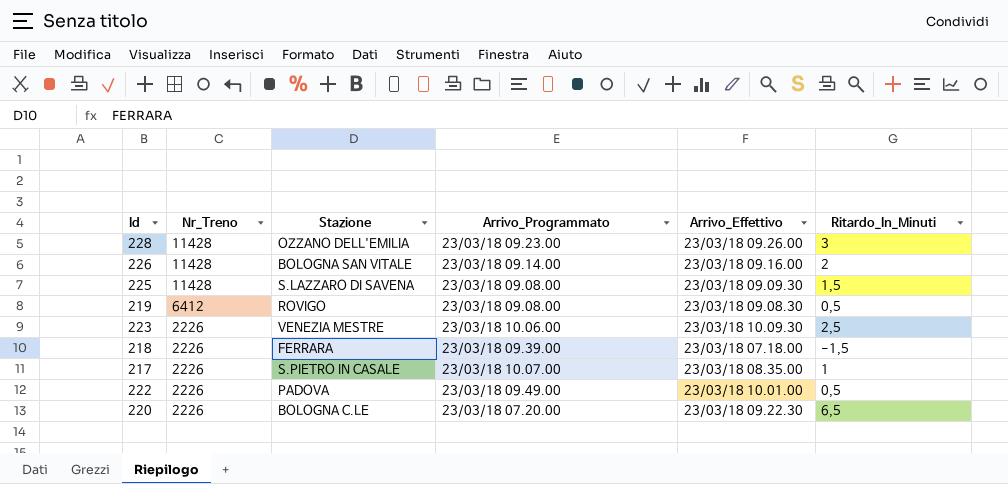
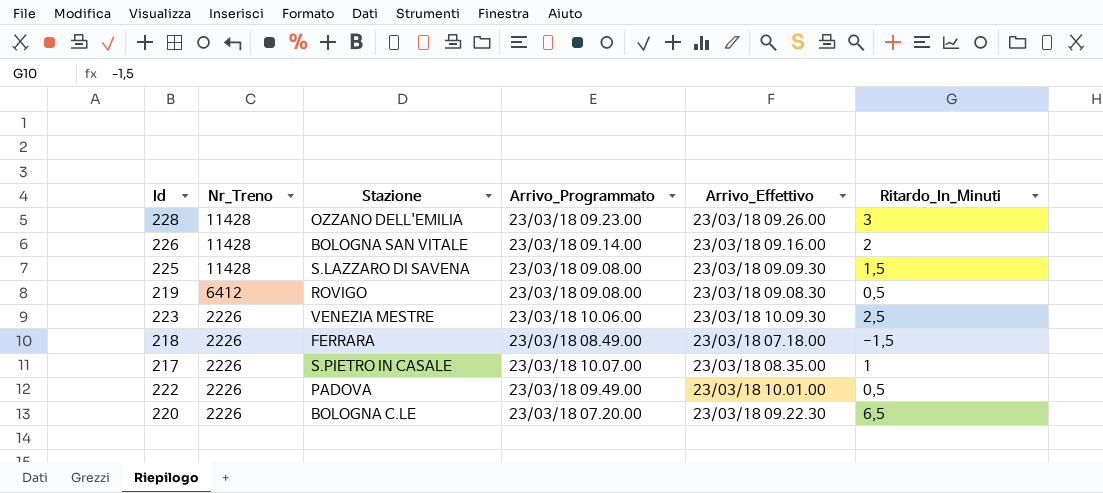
218 | Arrivo_Programmato: 23/03/18 09.39.00 -> 23/03/18 08.49.00

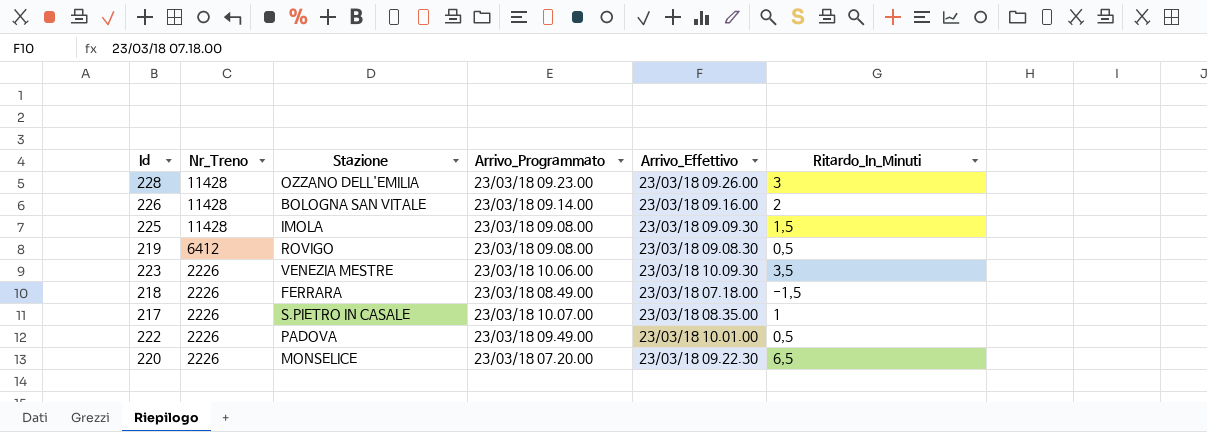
225 | Stazione: S.LAZZARO DI SAVENA -> IMOLA
223 | Ritardo_In_Minuti: 2,5 -> 3,5
220 | Stazione: BOLOGNA C.LE -> MONSELICE

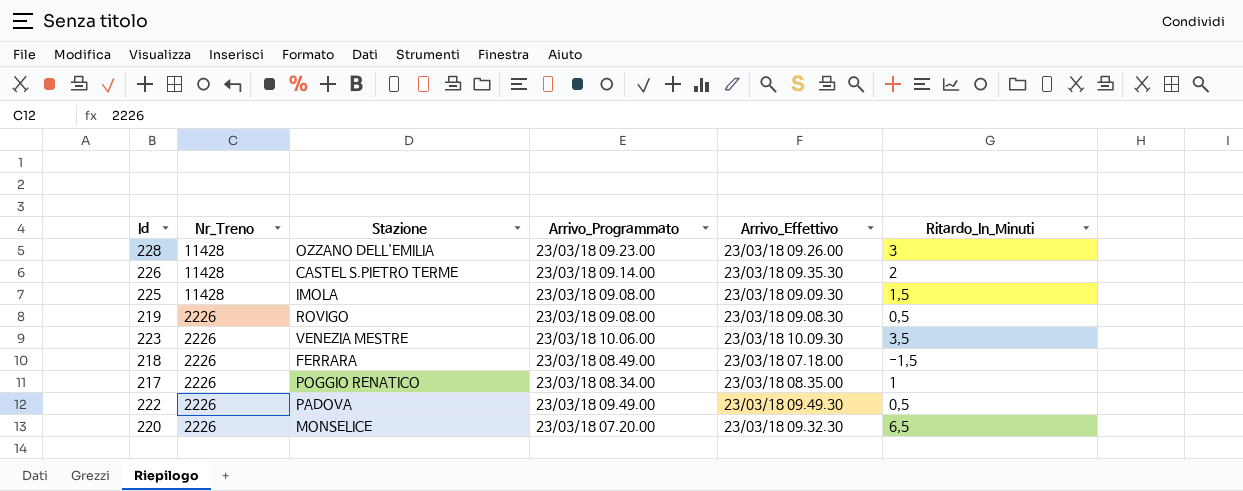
226 | Stazione: BOLOGNA SAN VITALE -> CASTEL S.PIETRO TERME
226 | Arrivo_Effettivo: 23/03/18 09.16.00 -> 23/03/18 09.35.30
219 | Nr_Treno: 6412 -> 2226
217 | Stazione: S.PIETRO IN CASALE -> POGGIO RENATICO
217 | Arrivo_Programmato: 23/03/18 10.07.00 -> 23/03/18 08.34.00
222 | Arrivo_Effettivo: 23/03/18 10.01.00 -> 23/03/18 09.49.30
220 | Arrivo_Effettivo: 23/03/18 09.22.30 -> 23/03/18 09.32.30

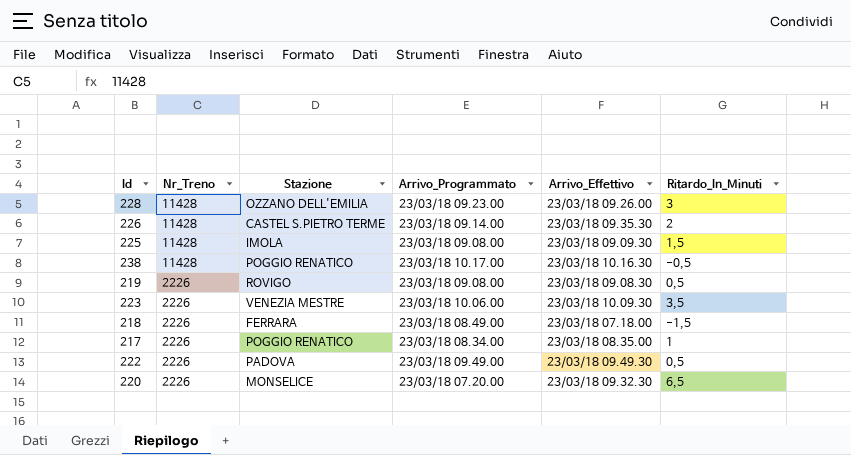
row 238: none -> 11428 | POGGIO RENATICO | 23/03/18 10.17.00 | 23/03/18 10.16.30 | -0,5

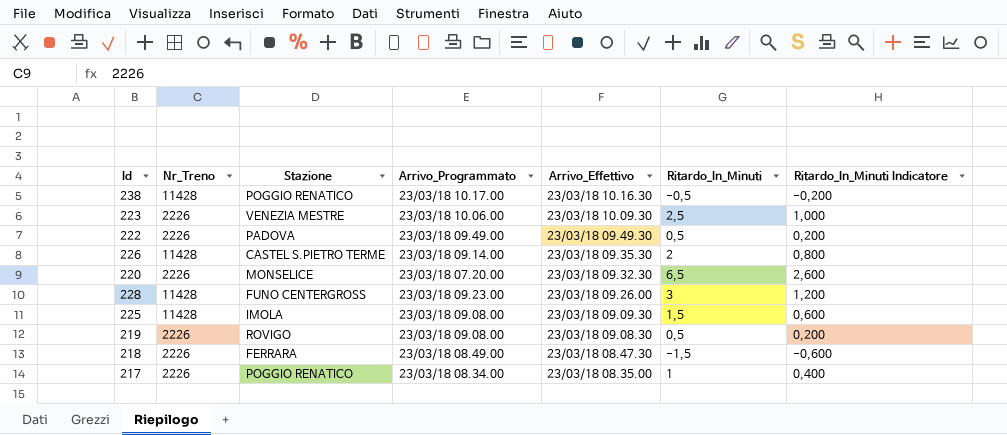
row order: Nr_Treno descending -> Arrivo_Effettivo descending
column Ritardo_In_Minuti Indicatore | formula: none -> [Ritardo_In_Minuti] * 0,4
223 | Ritardo_In_Minuti: 3,5 -> 2,5
228 | Stazione: OZZANO DELL'EMILIA -> FUNO CENTERGROSS
218 | Arrivo_Effettivo: 23/03/18 07.18.00 -> 23/03/18 08.47.30

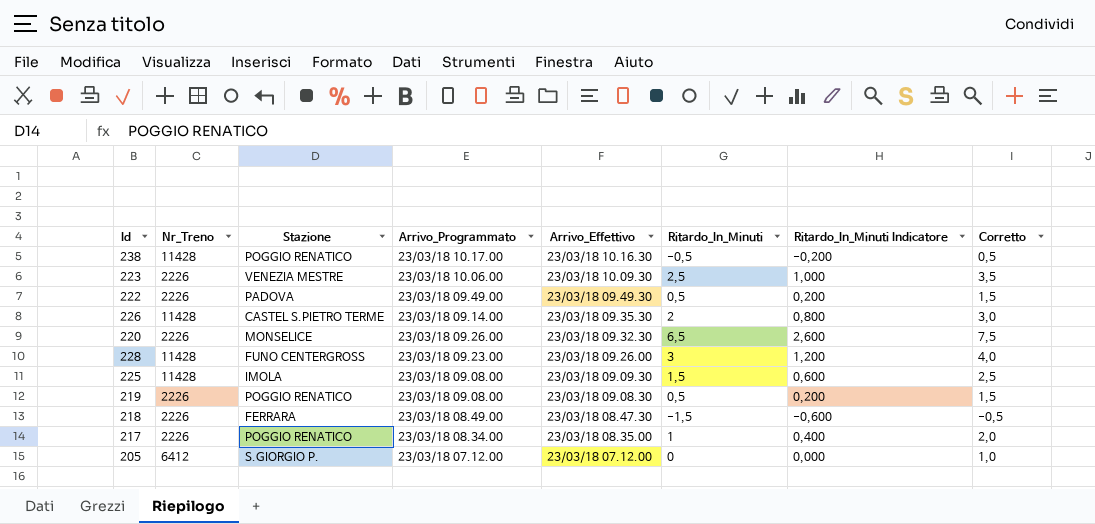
column Corretto | formula: none -> [Ritardo_In_Minuti] + 1
220 | Arrivo_Programmato: 23/03/18 07.20.00 -> 23/03/18 09.26.00
219 | Stazione: ROVIGO -> POGGIO RENATICO
row 205: none -> 6412 | S.GIORGIO P. | 23/03/18 07.12.00 | 23/03/18 07.12.00 | 0 | 0,000 | 1,0

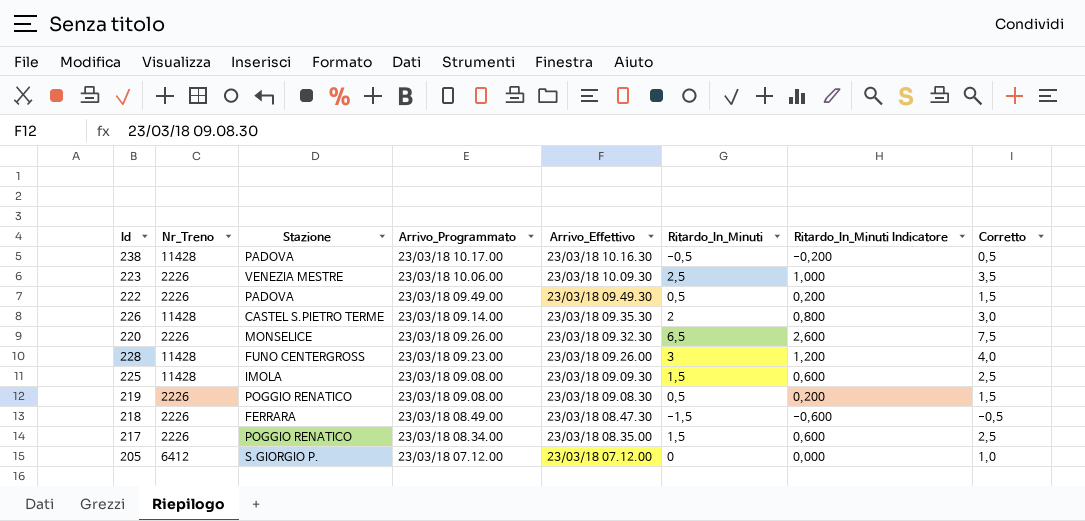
238 | Stazione: POGGIO RENATICO -> PADOVA
217 | Ritardo_In_Minuti: 1 -> 1,5
217 | Ritardo_In_Minuti Indicatore: 0,400 -> 0,600
217 | Corretto: 2,0 -> 2,5

